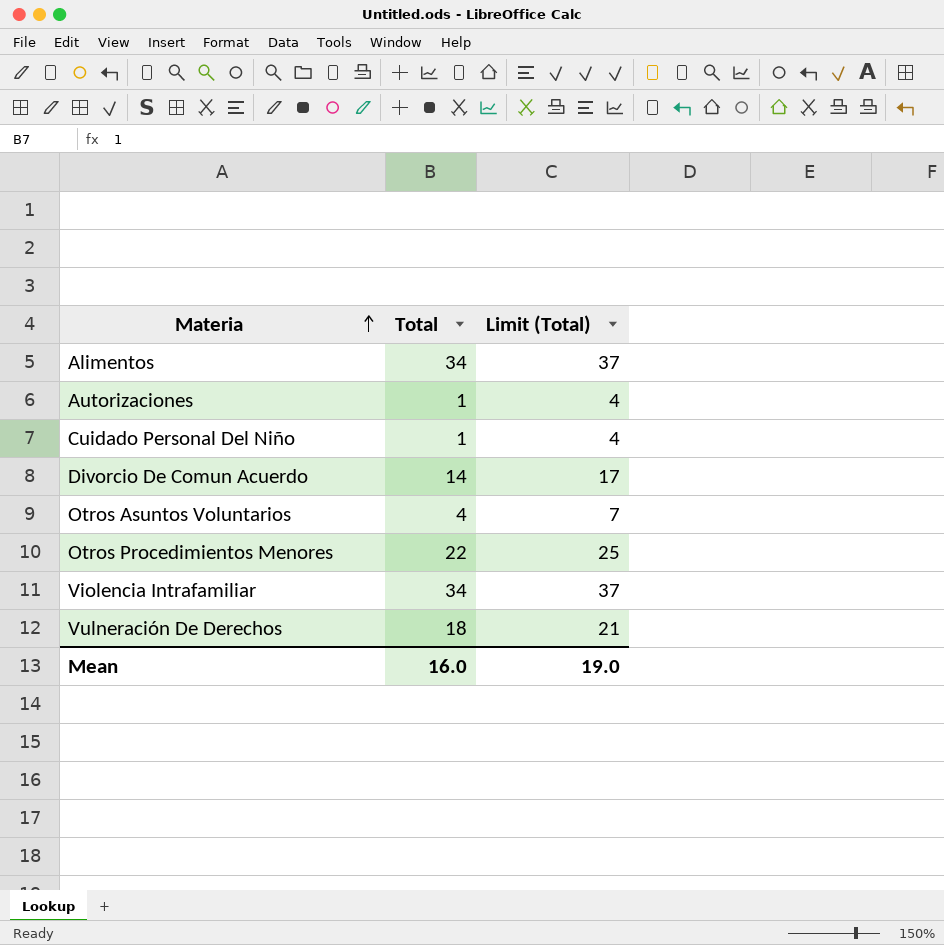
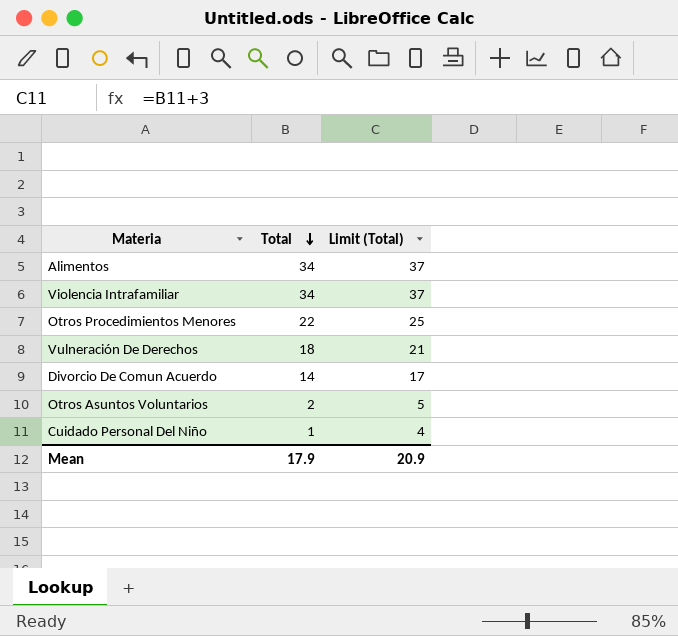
row order: Materia ascending -> Total descending
row Autorizaciones: 1 | 4 -> none
Otros Asuntos Voluntarios | Total: 4 -> 2
Otros Asuntos Voluntarios | Limit (Total): 7 -> 5
Mean | Total: 16.0 -> 17.9
Mean | Limit (Total): 19.0 -> 20.9

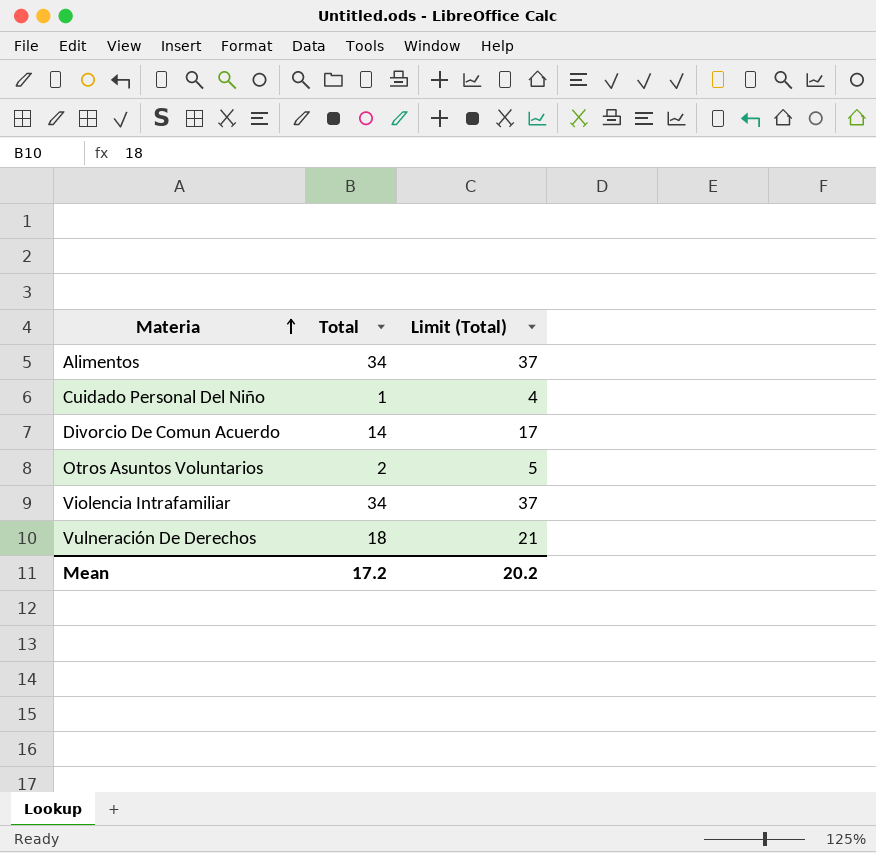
row order: Total descending -> Materia ascending
row Otros Procedimientos Menores: 22 | 25 -> none
Mean | Total: 17.9 -> 17.2
Mean | Limit (Total): 20.9 -> 20.2

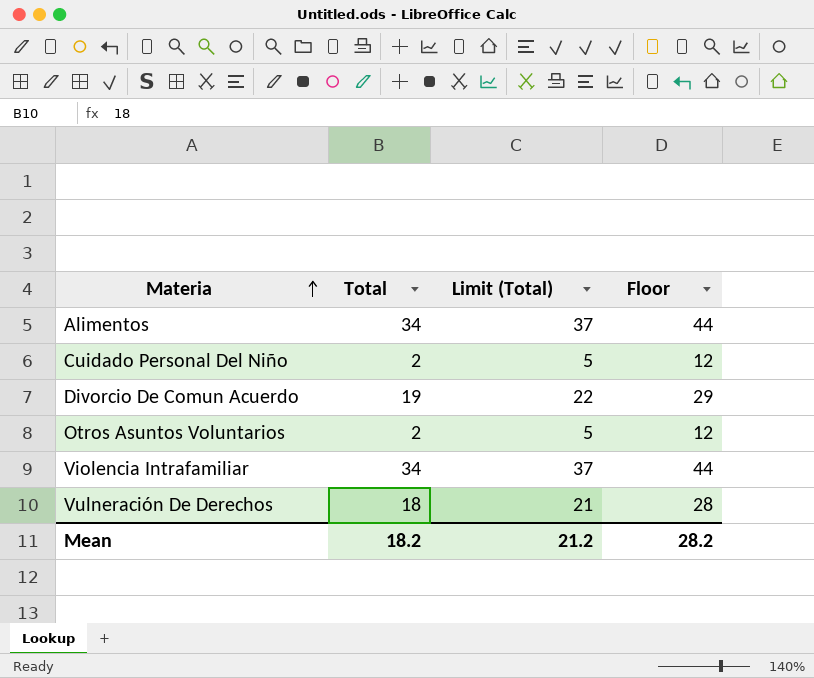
column Floor | formula: none -> [Total] + 10
Cuidado Personal Del Niño | Total: 1 -> 2
Cuidado Personal Del Niño | Limit (Total): 4 -> 5
Divorcio De Comun Acuerdo | Total: 14 -> 19
Divorcio De Comun Acuerdo | Limit (Total): 17 -> 22
Mean | Total: 17.2 -> 18.2
Mean | Limit (Total): 20.2 -> 21.2

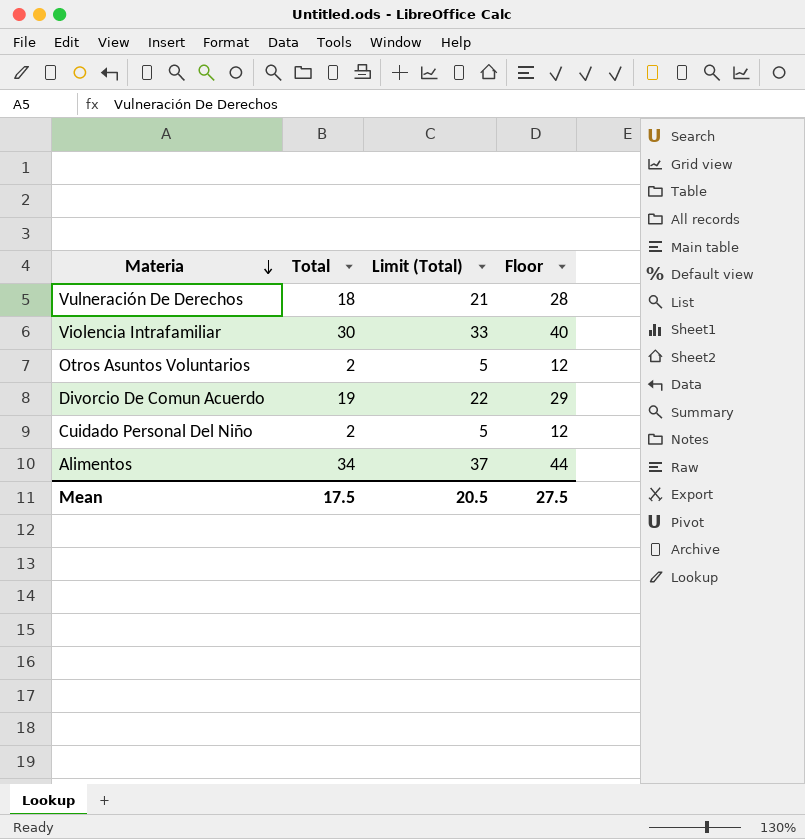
row order: Materia ascending -> Materia descending
Violencia Intrafamiliar | Total: 34 -> 30
Violencia Intrafamiliar | Limit (Total): 37 -> 33
Violencia Intrafamiliar | Floor: 44 -> 40
Mean | Total: 18.2 -> 17.5
Mean | Limit (Total): 21.2 -> 20.5
Mean | Floor: 28.2 -> 27.5

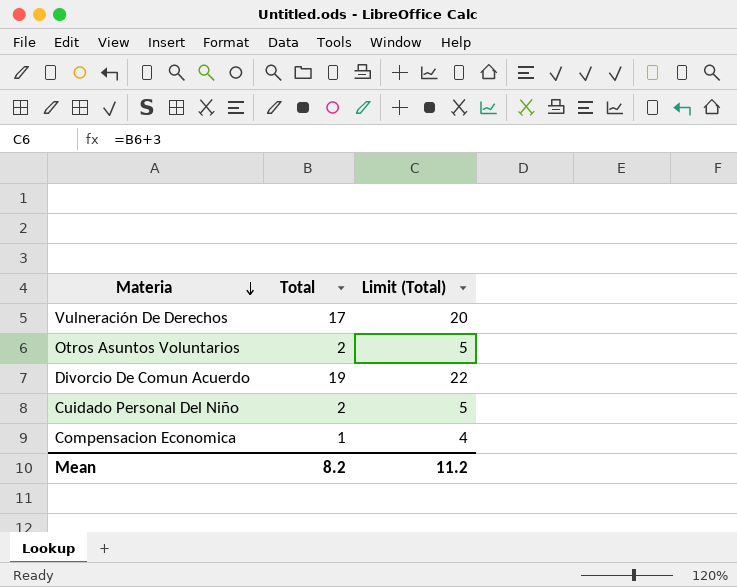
column Floor | formula: [Total] + 10 -> none
row Violencia Intrafamiliar: 30 | 33 | 40 -> none
row Alimentos: 34 | 37 | 44 -> none
Vulneración De Derechos | Total: 18 -> 17
Vulneración De Derechos | Limit (Total): 21 -> 20
row Compensacion Economica: none -> 1 | 4
Mean | Total: 17.5 -> 8.2
Mean | Limit (Total): 20.5 -> 11.2

